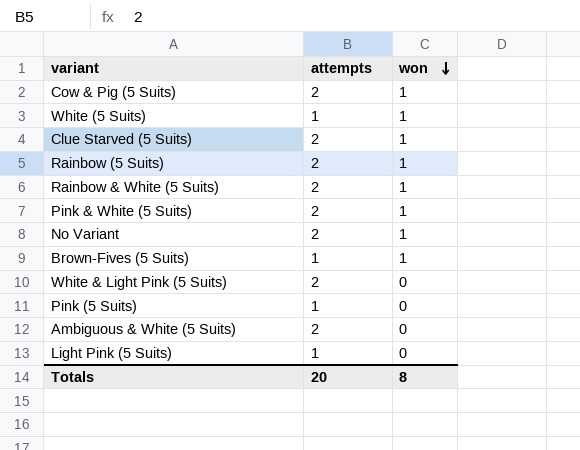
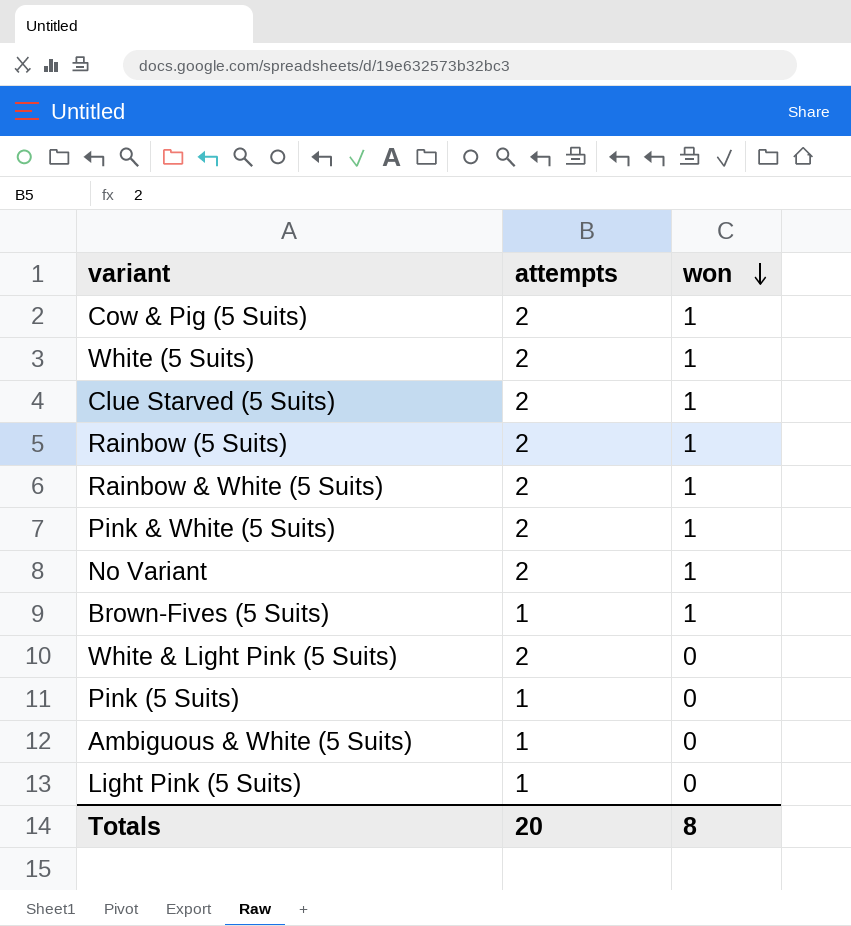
White (5 Suits) | attempts: 1 -> 2
Ambiguous & White (5 Suits) | attempts: 2 -> 1

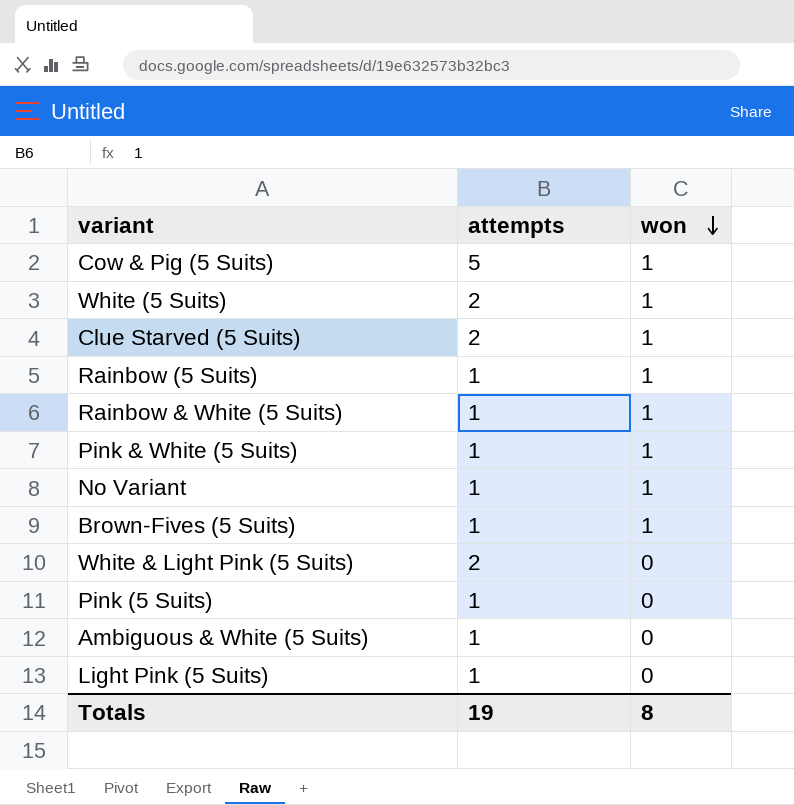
Cow & Pig (5 Suits) | attempts: 2 -> 5
Rainbow (5 Suits) | attempts: 2 -> 1
Rainbow & White (5 Suits) | attempts: 2 -> 1
Pink & White (5 Suits) | attempts: 2 -> 1
No Variant | attempts: 2 -> 1
Totals | attempts: 20 -> 19

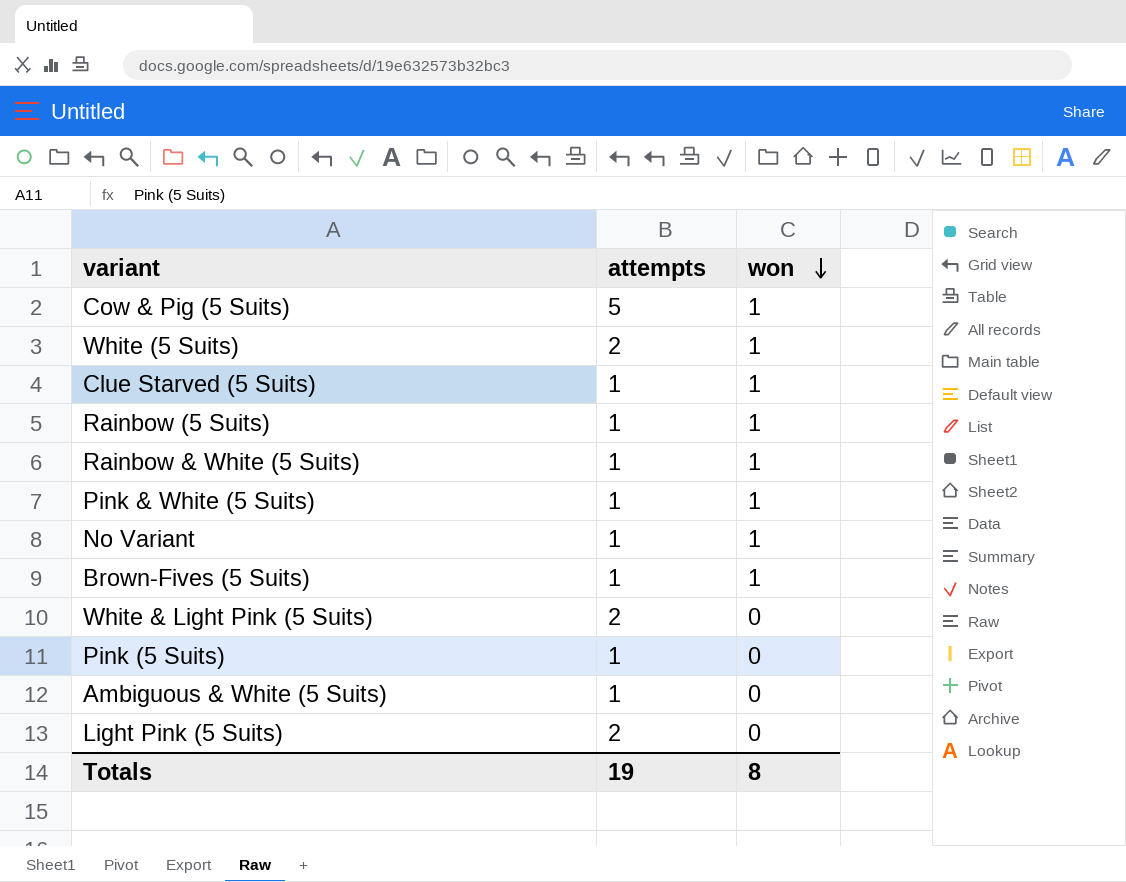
Clue Starved (5 Suits) | attempts: 2 -> 1
Light Pink (5 Suits) | attempts: 1 -> 2

